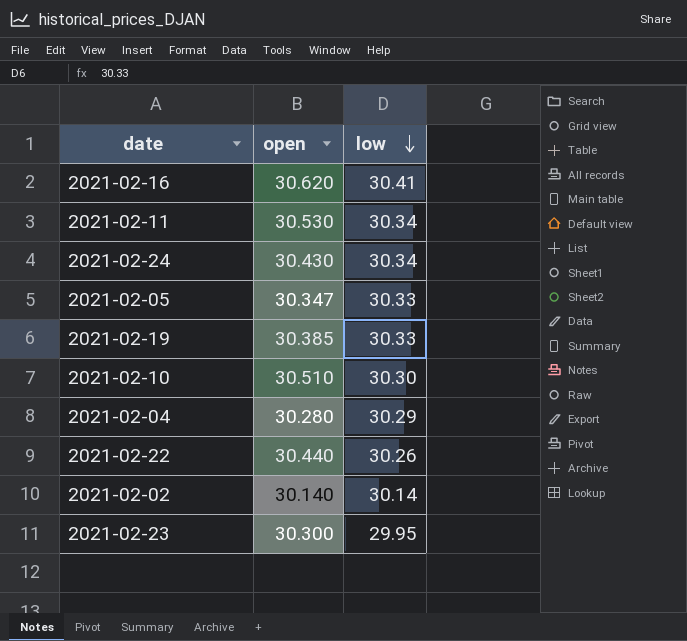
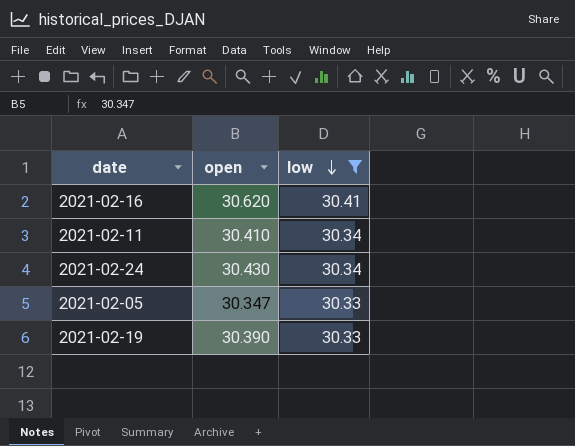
filter: none -> low >= 30.33
2021-02-11 | open: 30.530 -> 30.410
2021-02-19 | open: 30.385 -> 30.390

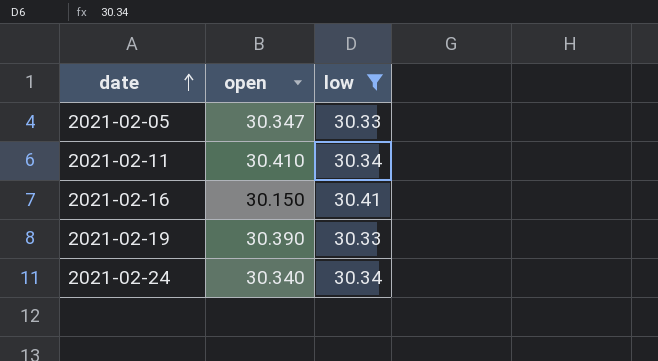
row order: low descending -> date ascending
2021-02-16 | open: 30.620 -> 30.150
2021-02-24 | open: 30.430 -> 30.340

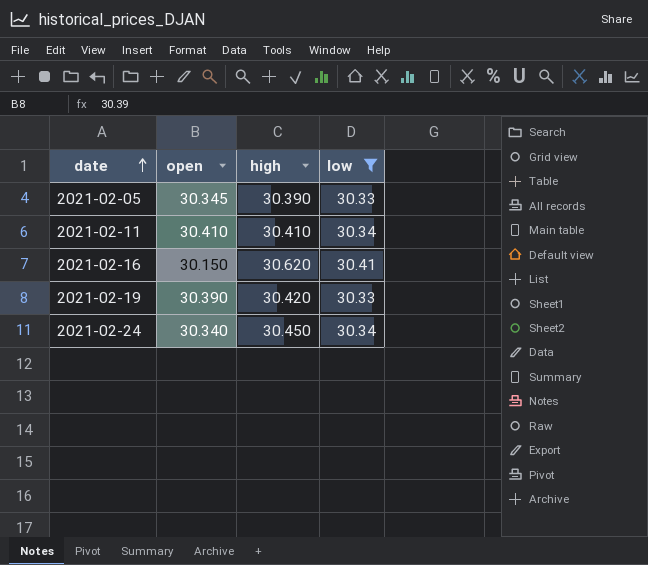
column high | position: none -> 3
2021-02-05 | open: 30.347 -> 30.345

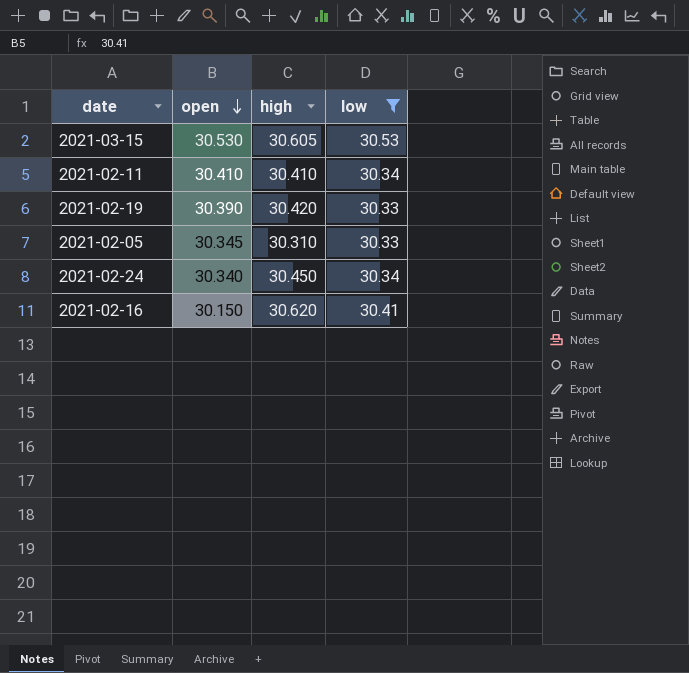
row order: date ascending -> open descending
row 2021-03-15: none -> 30.530 | 30.605 | 30.53
2021-02-05 | high: 30.390 -> 30.310

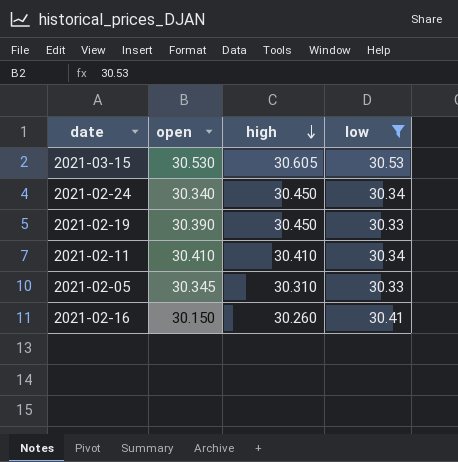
row order: open descending -> high descending
2021-02-19 | high: 30.420 -> 30.450
2021-02-16 | high: 30.620 -> 30.260

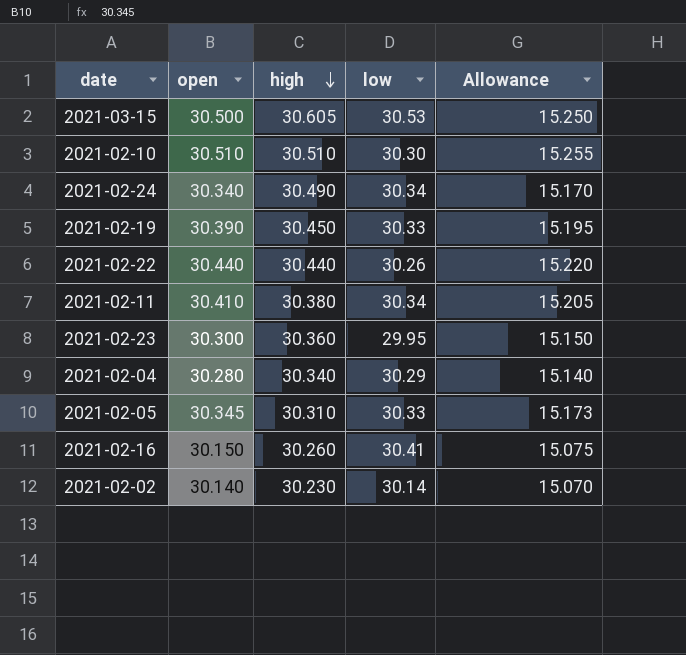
filter: low >= 30.33 -> none
column Allowance | formula: none -> [open] * 0.5
2021-03-15 | open: 30.530 -> 30.500
2021-02-24 | high: 30.450 -> 30.490
2021-02-11 | high: 30.410 -> 30.380

